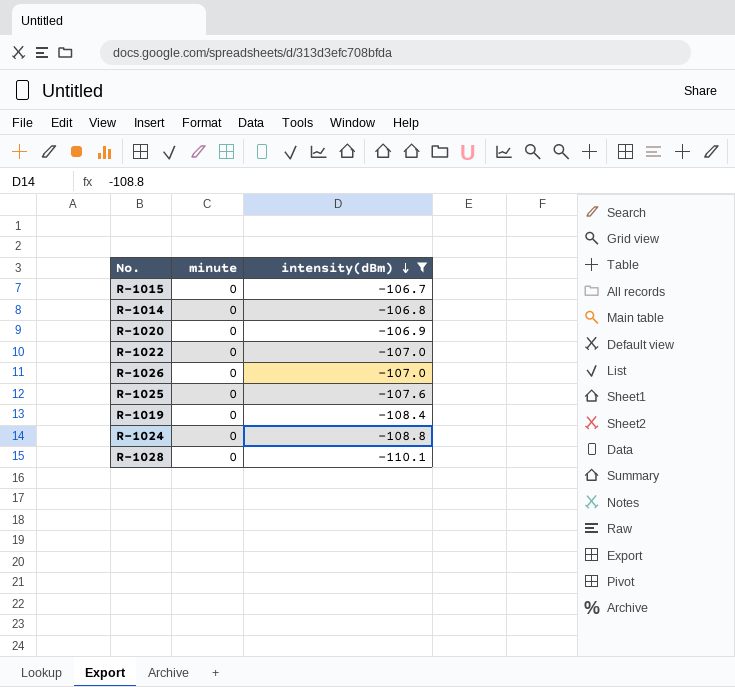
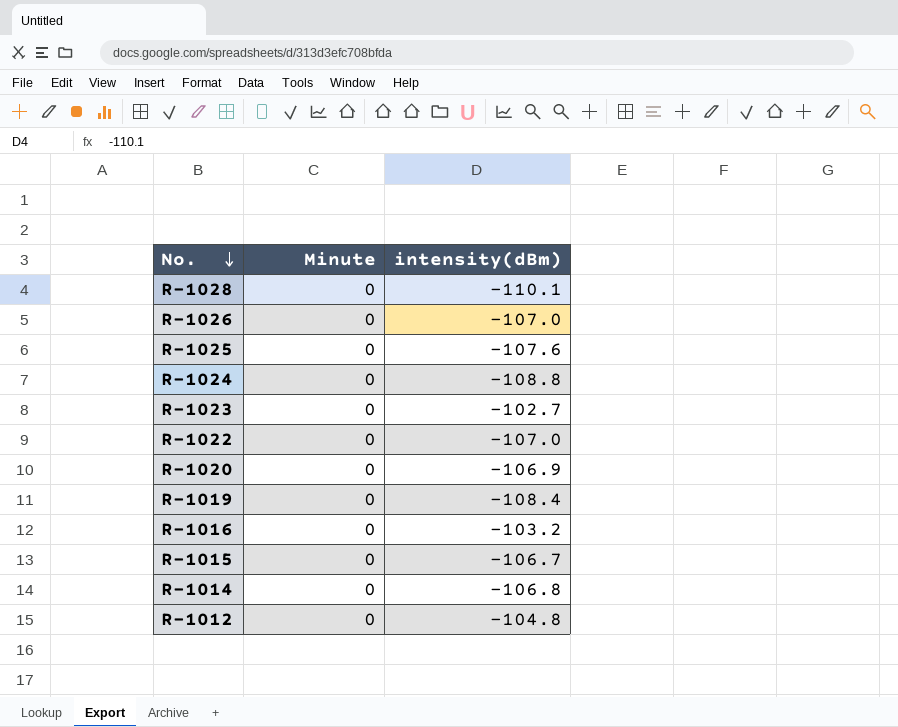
filter: intensity(dBm) <= -106.7 -> none
row order: intensity(dBm) descending -> No. descending
column name: minute -> Minute

